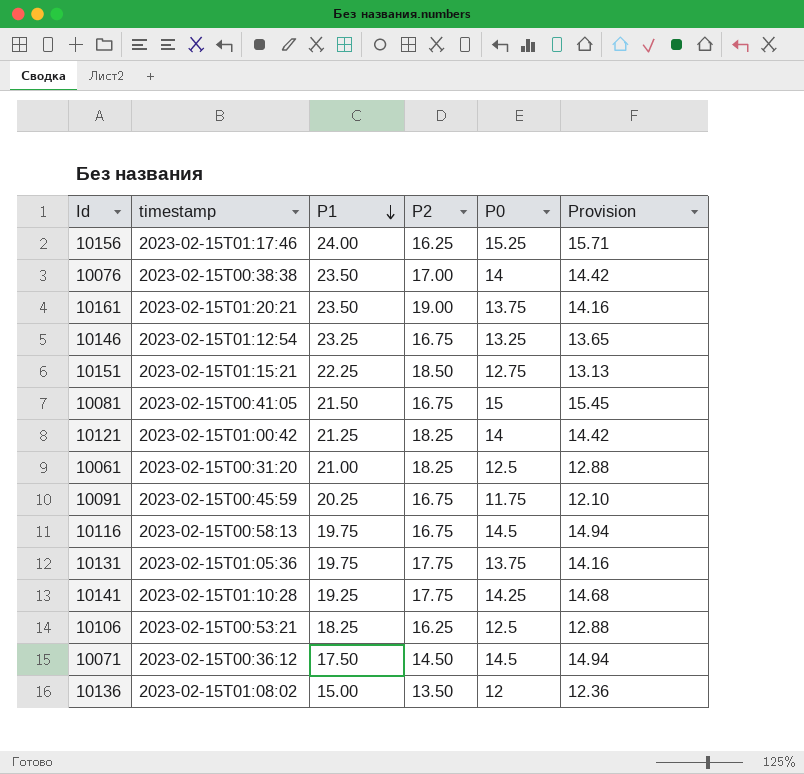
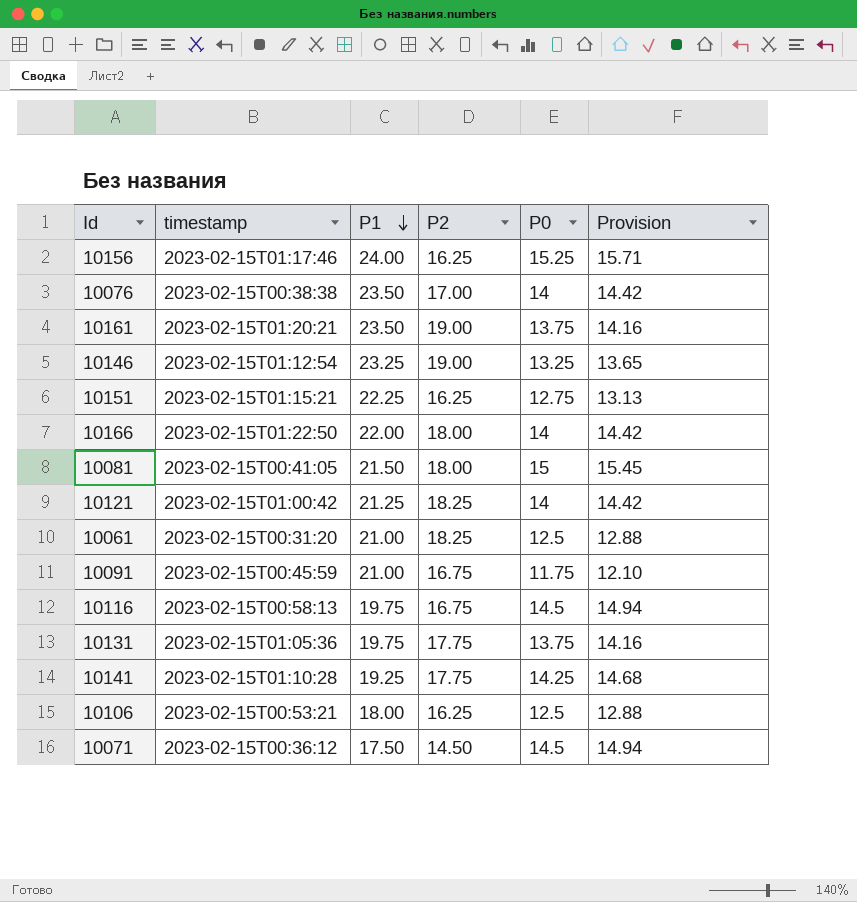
row 10136: 2023-02-15T01:08:02 | 15.00 | 13.50 | 12 | 12.36 -> none
10146 | P2: 16.75 -> 19.00
10151 | P2: 18.50 -> 16.25
row 10166: none -> 2023-02-15T01:22:50 | 22.00 | 18.00 | 14 | 14.42
10081 | P2: 16.75 -> 18.00
10091 | P1: 20.25 -> 21.00
10106 | P1: 18.25 -> 18.00

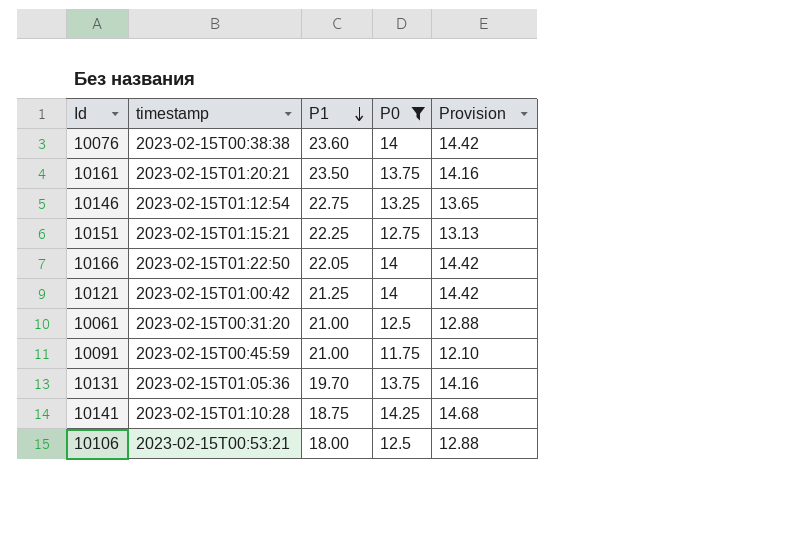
filter: none -> P0 <= 14.25
column P2 | position: 4 -> none
10076 | P1: 23.50 -> 23.60
10146 | P1: 23.25 -> 22.75
10166 | P1: 22.00 -> 22.05
10131 | P1: 19.75 -> 19.70
10141 | P1: 19.25 -> 18.75

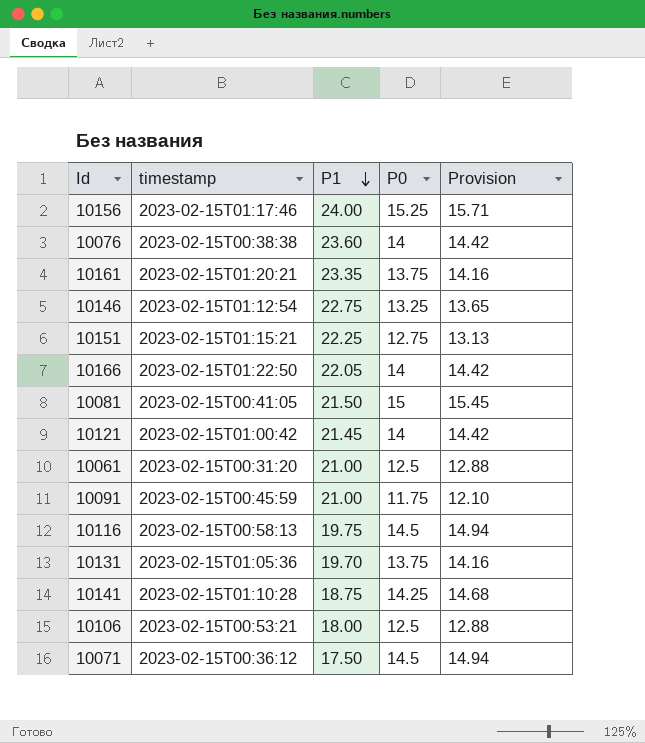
filter: P0 <= 14.25 -> none
10161 | P1: 23.50 -> 23.35
10121 | P1: 21.25 -> 21.45

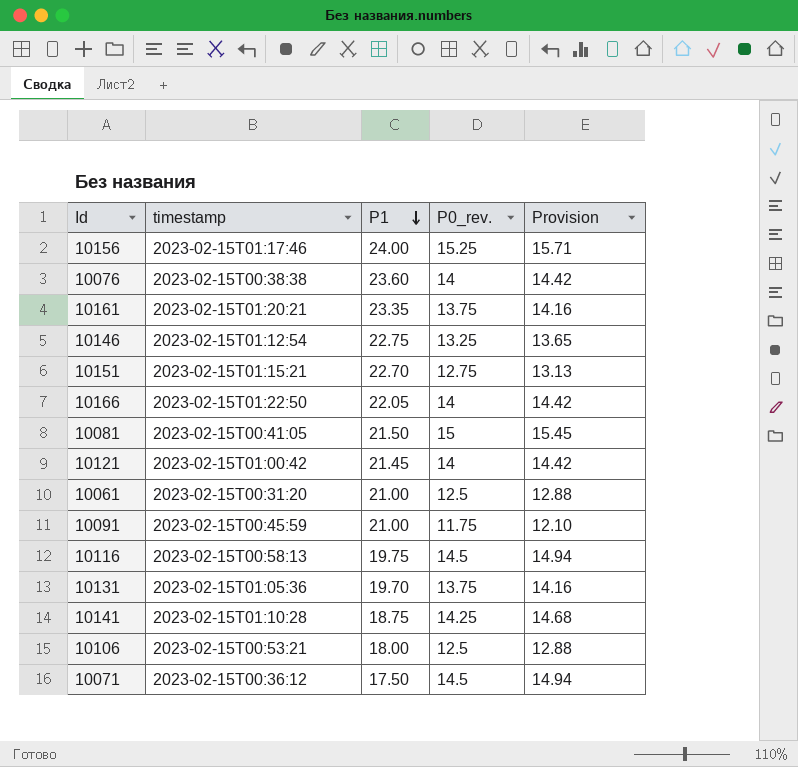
column name: P0 -> P0_rev.
10151 | P1: 22.25 -> 22.70

